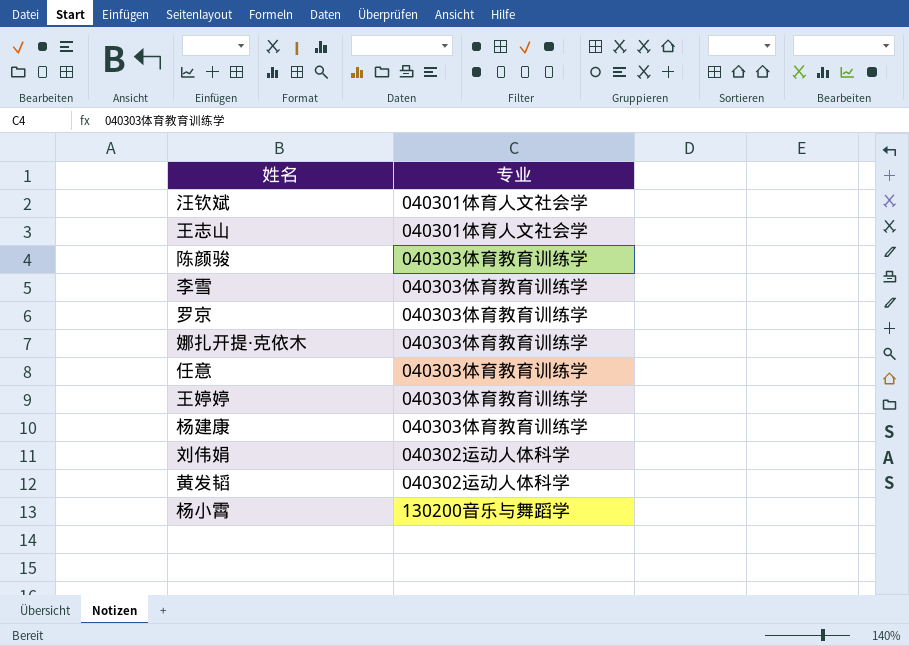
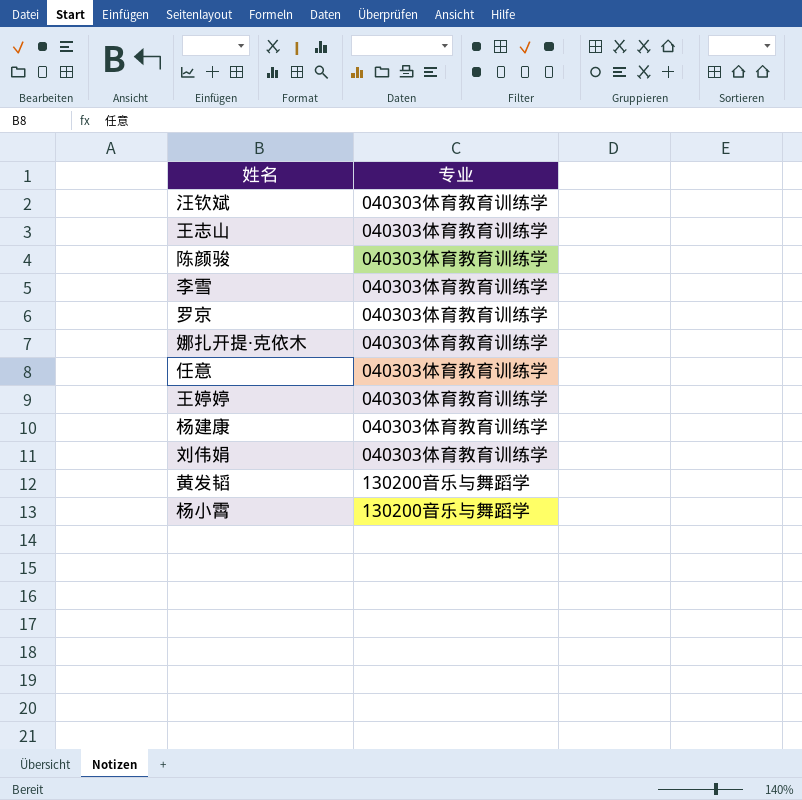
汪钦斌 | 专业: 040301体育人文社会学 -> 040303体育教育训练学
王志山 | 专业: 040301体育人文社会学 -> 040303体育教育训练学
刘伟娟 | 专业: 040302运动人体科学 -> 040303体育教育训练学
黄发韬 | 专业: 040302运动人体科学 -> 130200音乐与舞蹈学

